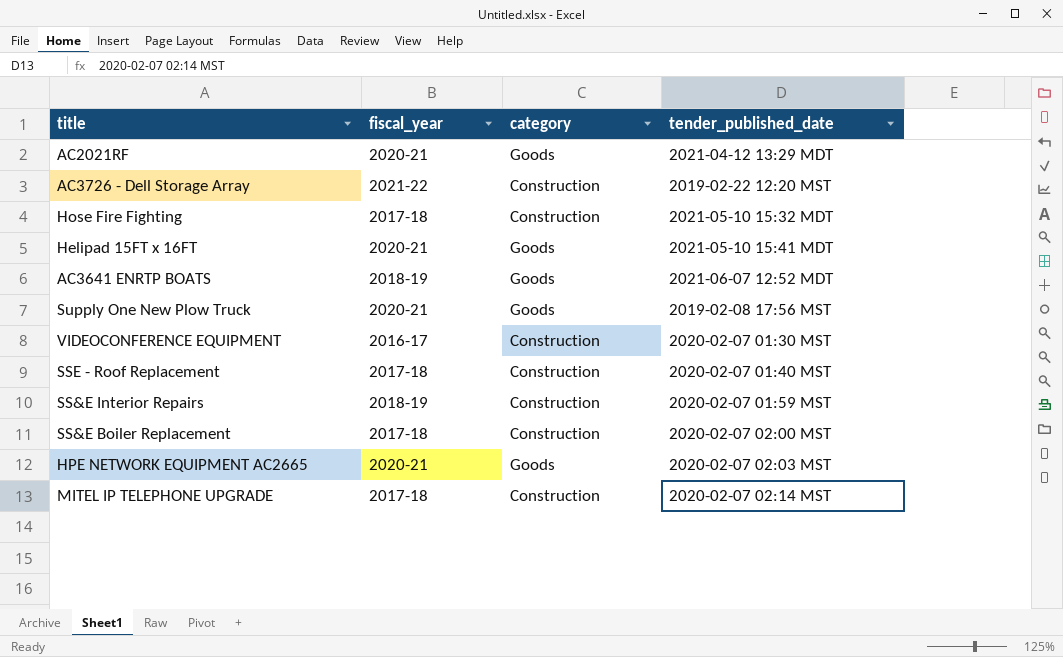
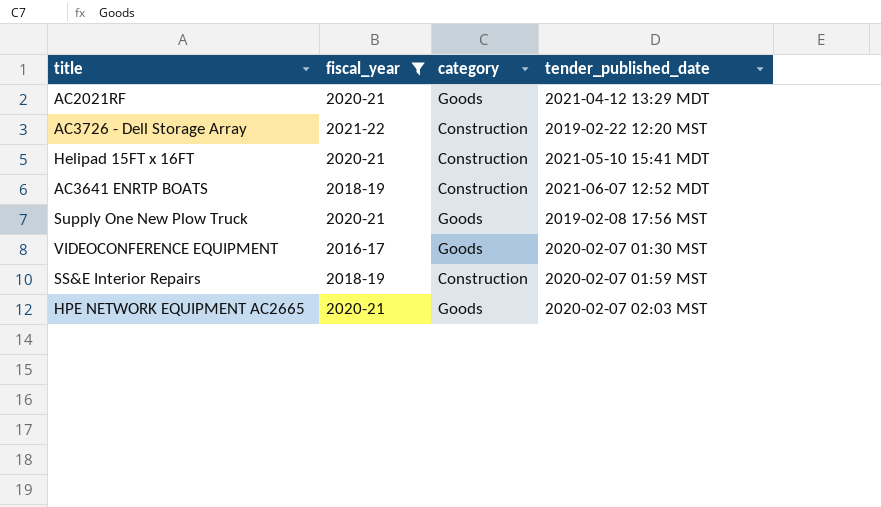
filter: none -> fiscal_year != 2017-18
Helipad 15FT x 16FT | category: Goods -> Construction
AC3641 ENRTP BOATS | category: Goods -> Construction
VIDEOCONFERENCE EQUIPMENT | category: Construction -> Goods

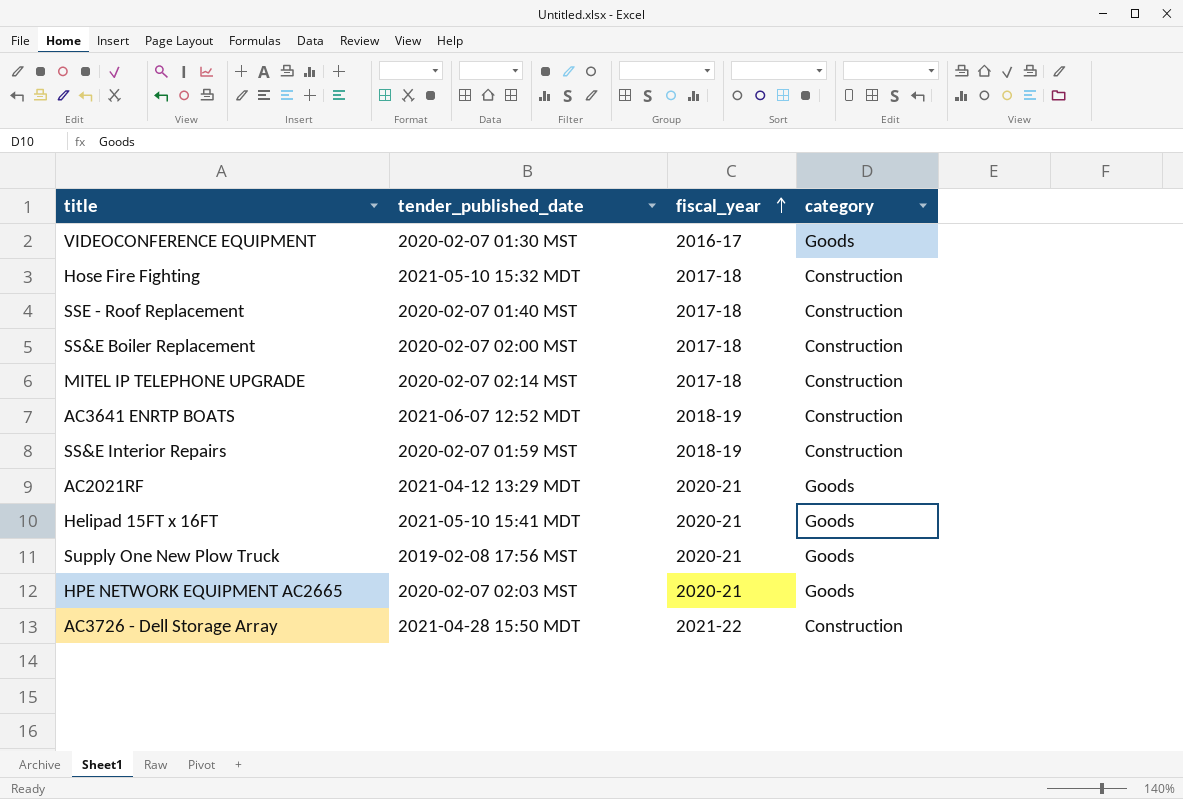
filter: fiscal_year != 2017-18 -> none
row order: none -> fiscal_year ascending
column tender_published_date | position: 4 -> 2
Helipad 15FT x 16FT | category: Construction -> Goods
AC3726 - Dell Storage Array | tender_published_date: 2019-02-22 12:20 MST -> 2021-04-28 15:50 MDT

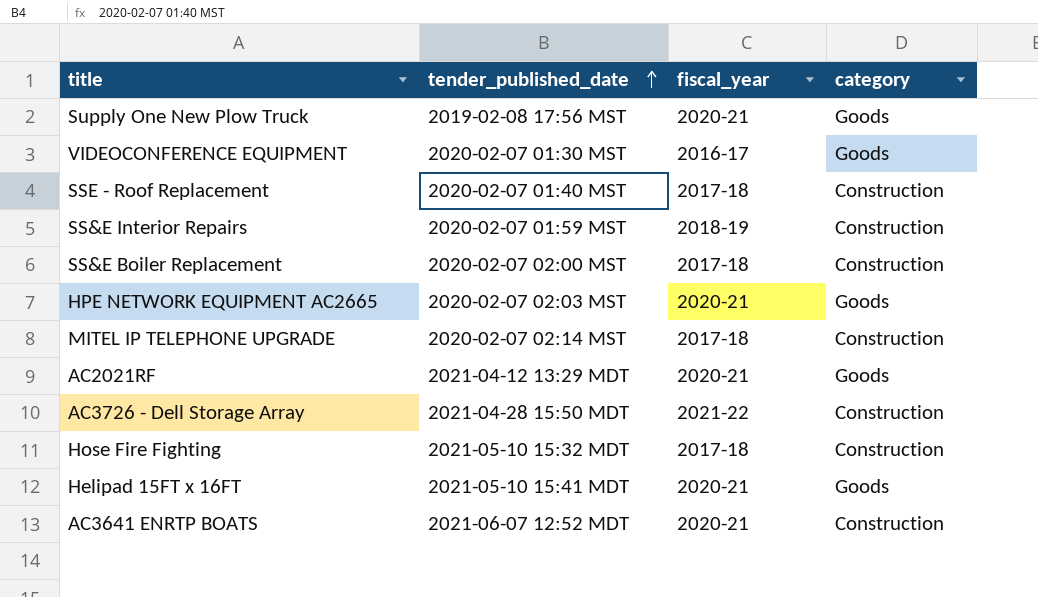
row order: fiscal_year ascending -> tender_published_date ascending
AC3641 ENRTP BOATS | fiscal_year: 2018-19 -> 2020-21

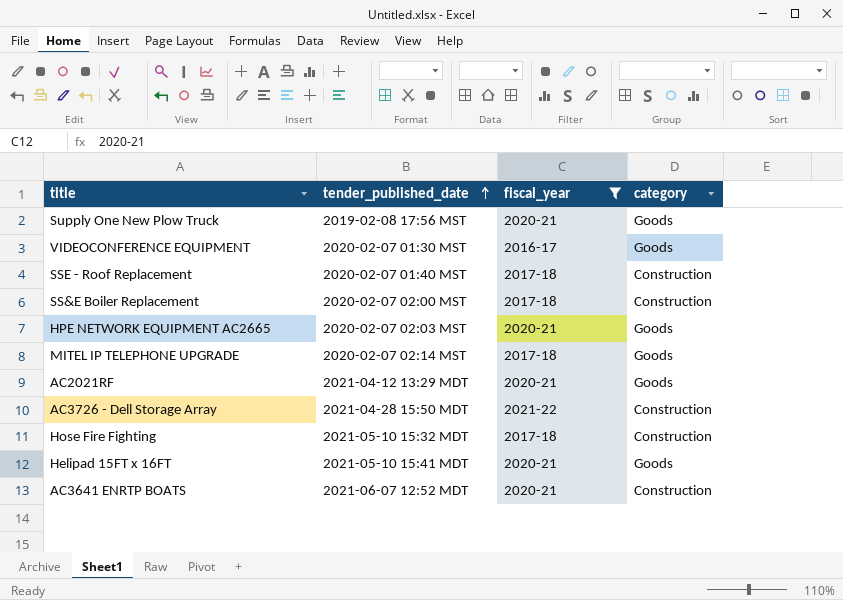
filter: none -> fiscal_year != 2018-19
MITEL IP TELEPHONE UPGRADE | category: Construction -> Goods

